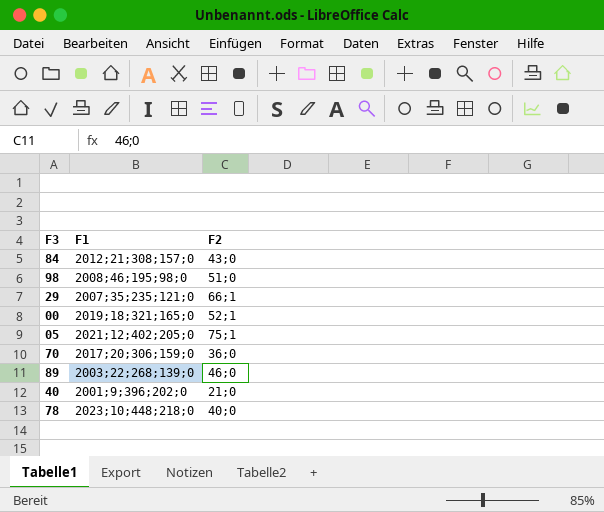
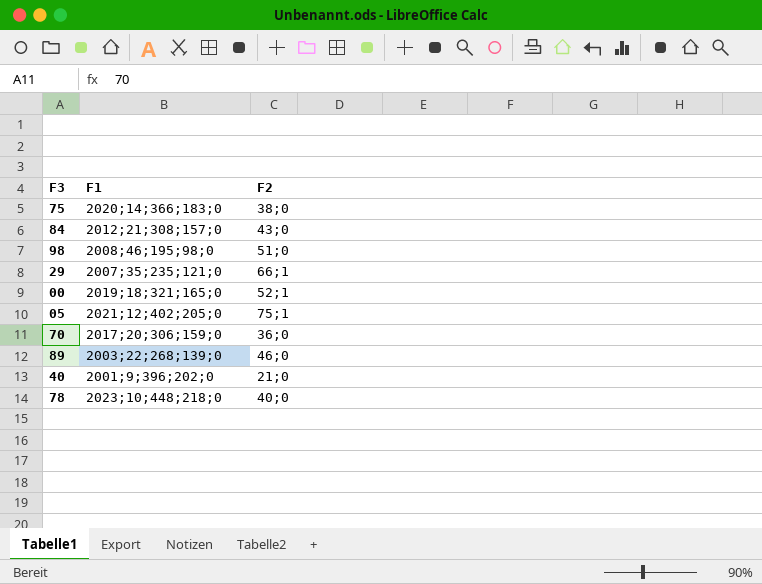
row 75: none -> 2020;14;366;183;0 | 38;0

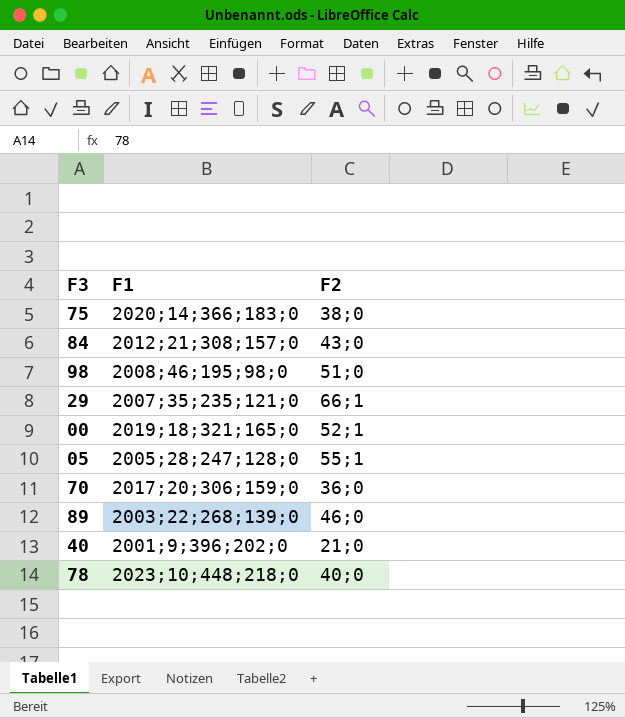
05 | F1: 2021;12;402;205;0 -> 2005;28;247;128;0
05 | F2: 75;1 -> 55;1

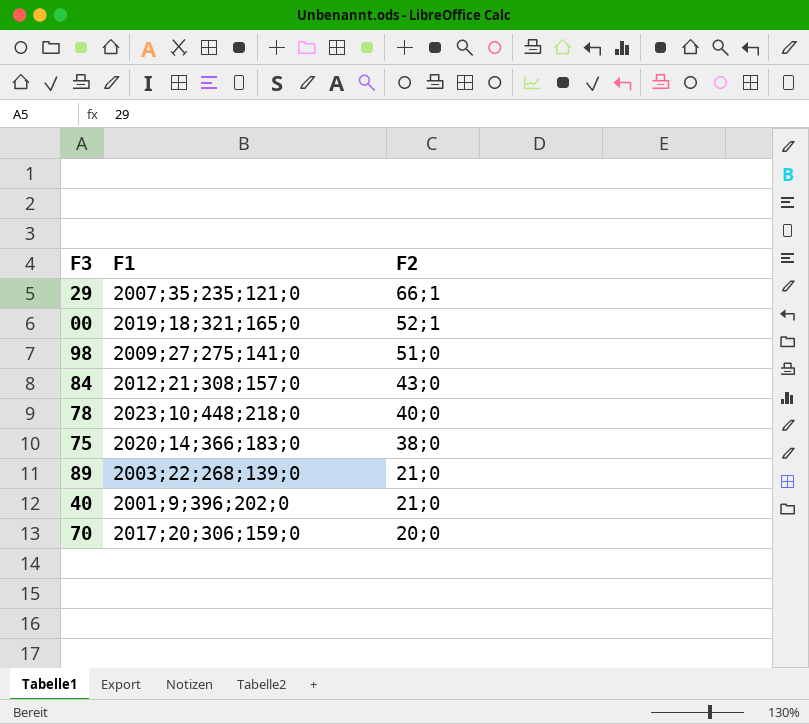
row order: none -> F2 descending
row 05: 2005;28;247;128;0 | 55;1 -> none
98 | F1: 2008;46;195;98;0 -> 2009;27;275;141;0
89 | F2: 46;0 -> 21;0
70 | F2: 36;0 -> 20;0

